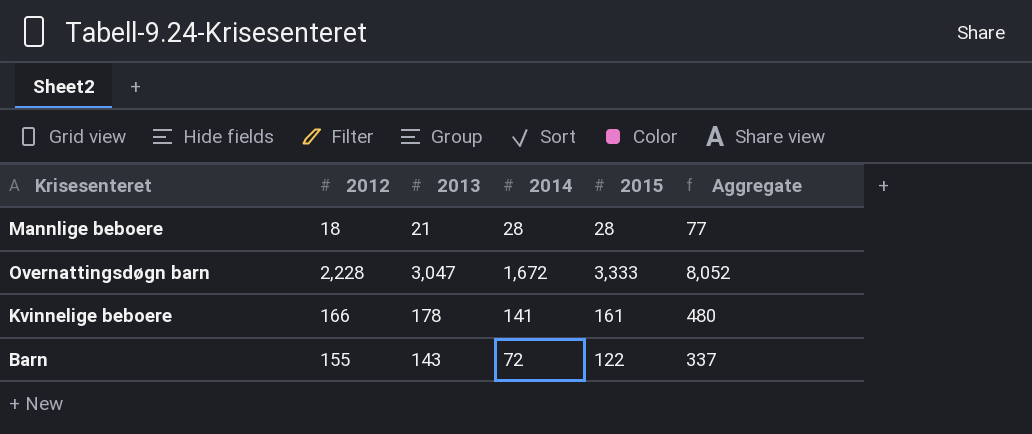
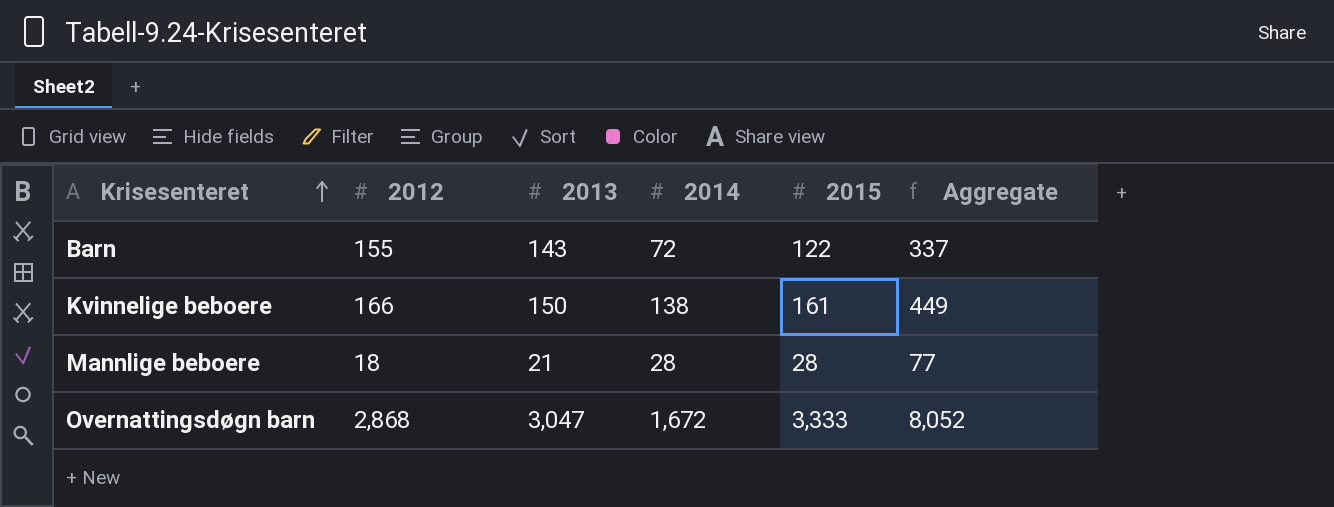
row order: none -> Krisesenteret ascending
Kvinnelige beboere | 2013: 178 -> 150
Kvinnelige beboere | 2014: 141 -> 138
Kvinnelige beboere | Aggregate: 480 -> 449
Overnattingsdøgn barn | 2012: 2,228 -> 2,868

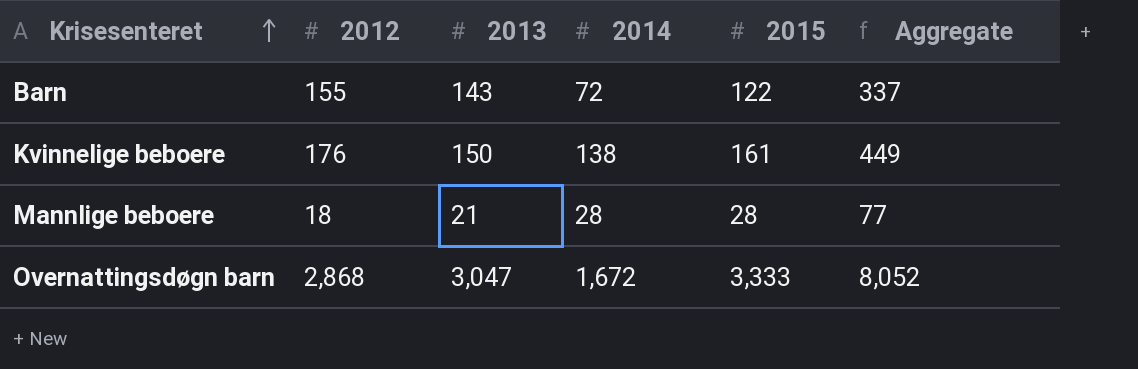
Kvinnelige beboere | 2012: 166 -> 176

